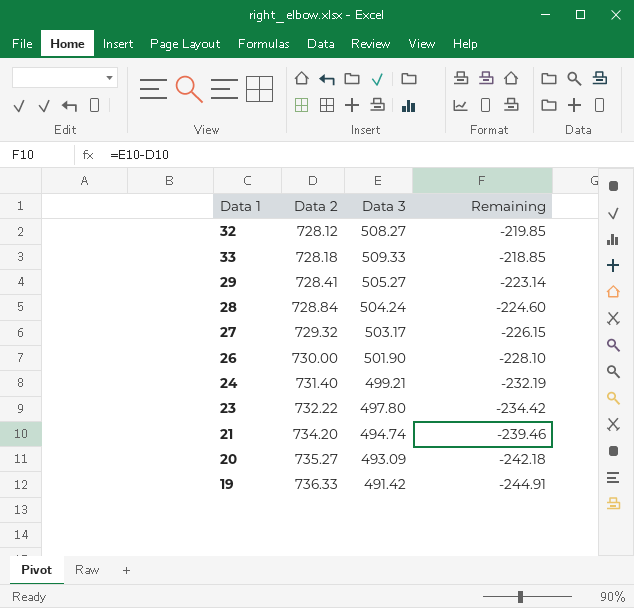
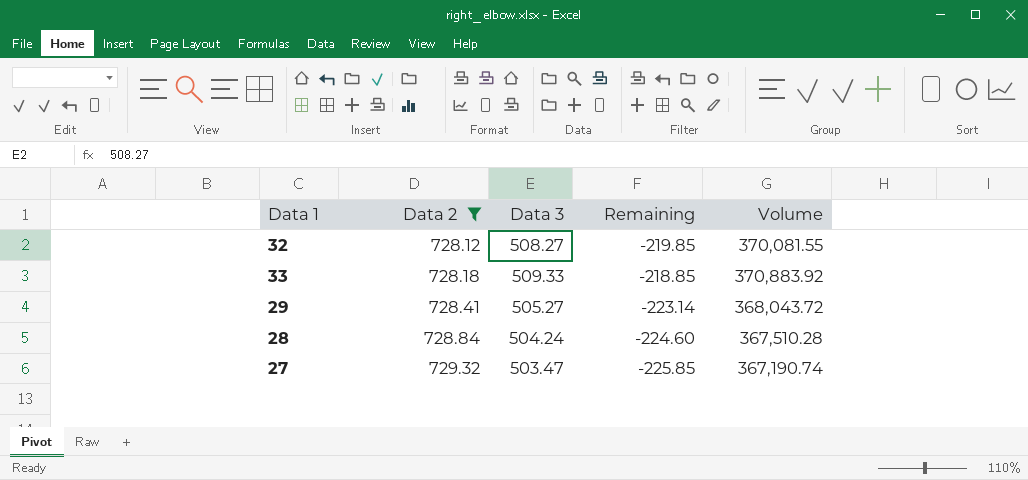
filter: none -> Data 2 <= 729.32
column Volume | formula: none -> [Data 2] * [Data 3]
27 | Data 3: 503.17 -> 503.47
27 | Remaining: -226.15 -> -225.85

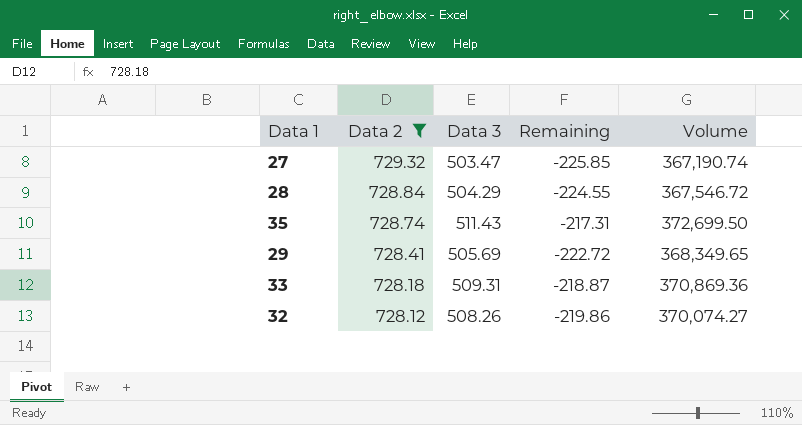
row order: Data 2 ascending -> Data 2 descending
28 | Data 3: 504.24 -> 504.29
28 | Remaining: -224.60 -> -224.55
28 | Volume: 367,510.28 -> 367,546.72
row 35: none -> 728.74 | 511.43 | -217.31 | 372,699.50
29 | Data 3: 505.27 -> 505.69
29 | Remaining: -223.14 -> -222.72
29 | Volume: 368,043.72 -> 368,349.65
33 | Data 3: 509.33 -> 509.31
33 | Remaining: -218.85 -> -218.87
33 | Volume: 370,883.92 -> 370,869.36
32 | Data 3: 508.27 -> 508.26
32 | Remaining: -219.85 -> -219.86
32 | Volume: 370,081.55 -> 370,074.27

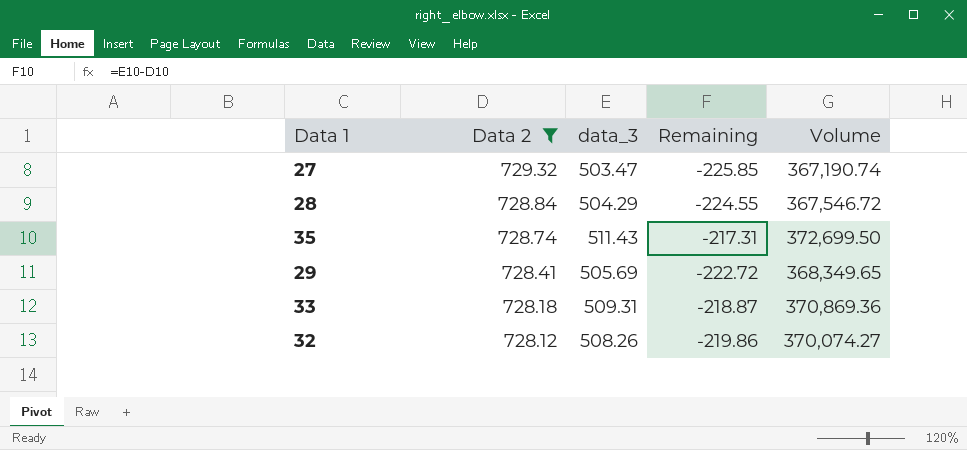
column name: Data 3 -> data_3

